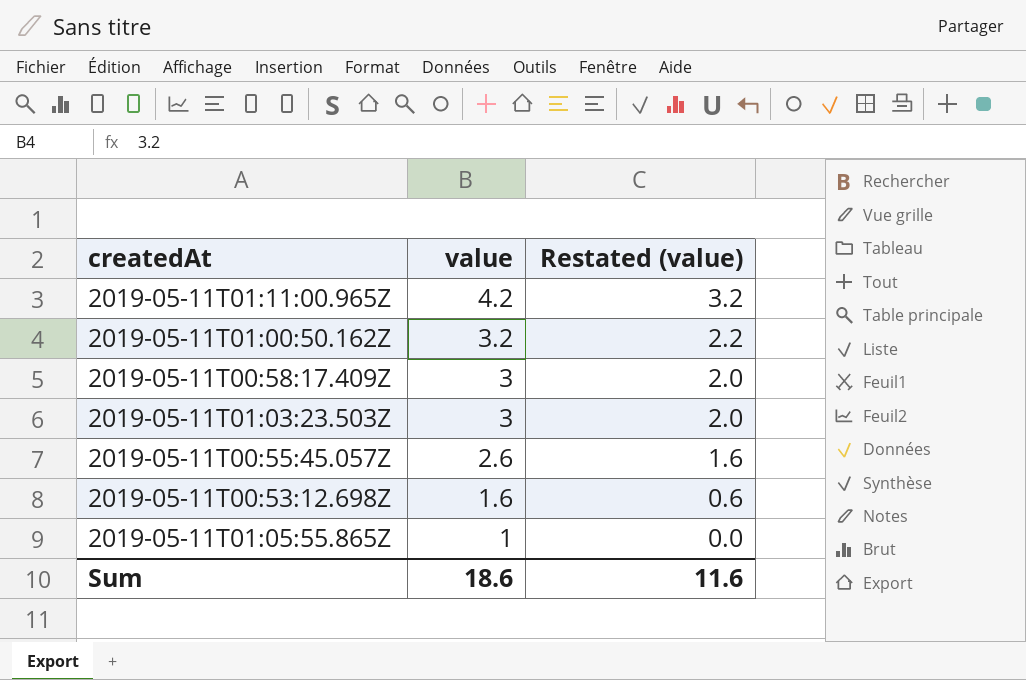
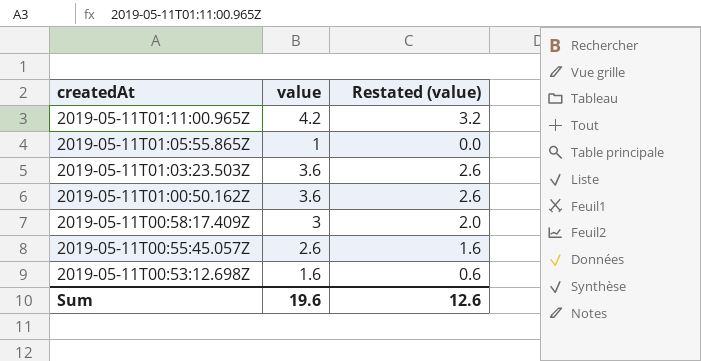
row order: value descending -> createdAt descending
2019-05-11T01:03:23.503Z | value: 3 -> 3.6
2019-05-11T01:03:23.503Z | Restated (value): 2.0 -> 2.6
2019-05-11T01:00:50.162Z | value: 3.2 -> 3.6
2019-05-11T01:00:50.162Z | Restated (value): 2.2 -> 2.6
Sum | value: 18.6 -> 19.6
Sum | Restated (value): 11.6 -> 12.6

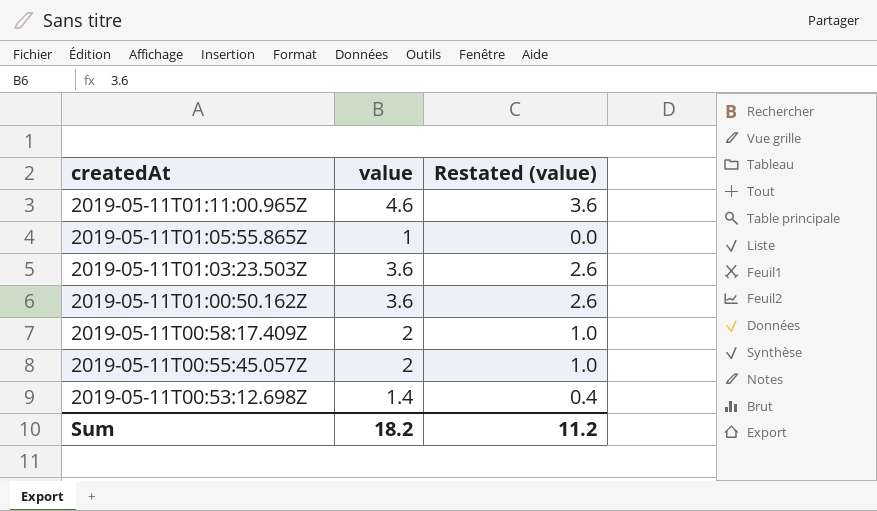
2019-05-11T01:11:00.965Z | value: 4.2 -> 4.6
2019-05-11T01:11:00.965Z | Restated (value): 3.2 -> 3.6
2019-05-11T00:58:17.409Z | value: 3 -> 2
2019-05-11T00:58:17.409Z | Restated (value): 2.0 -> 1.0
2019-05-11T00:55:45.057Z | value: 2.6 -> 2
2019-05-11T00:55:45.057Z | Restated (value): 1.6 -> 1.0
2019-05-11T00:53:12.698Z | value: 1.6 -> 1.4
2019-05-11T00:53:12.698Z | Restated (value): 0.6 -> 0.4
Sum | value: 19.6 -> 18.2
Sum | Restated (value): 12.6 -> 11.2

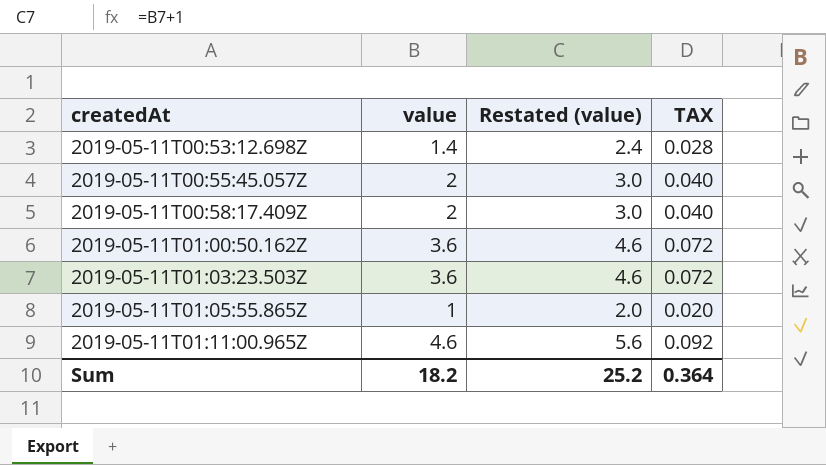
row order: createdAt descending -> createdAt ascending
column Restated (value) | formula: [value] - 1 -> [value] + 1
column TAX | formula: none -> [value] * 0.02
Sum | Restated (value): 11.2 -> 25.2

